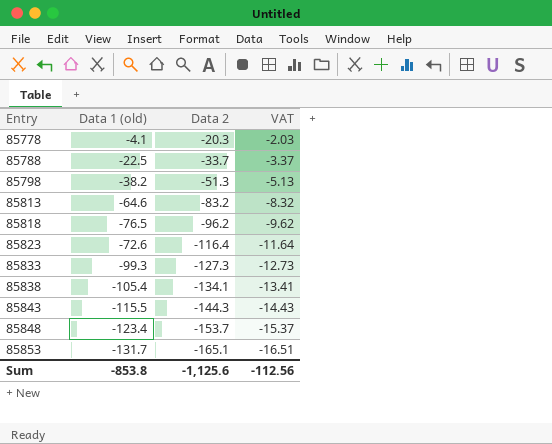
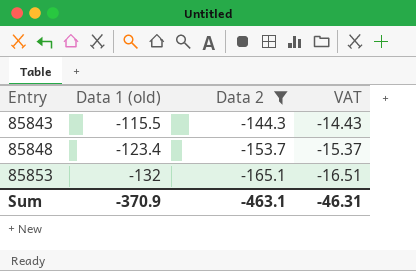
filter: none -> Data 2 <= -144.3
85853 | Data 1 (old): -131.7 -> -132
Sum | Data 1 (old): -853.8 -> -370.9
Sum | Data 2: -1,125.6 -> -463.1
Sum | VAT: -112.56 -> -46.31

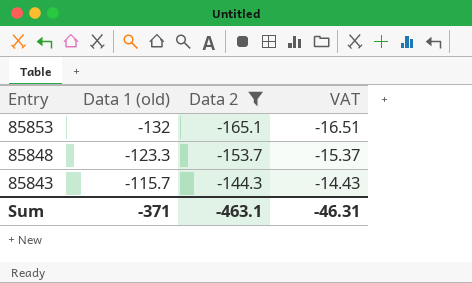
row order: Entry ascending -> Entry descending
85848 | Data 1 (old): -123.4 -> -123.3
85843 | Data 1 (old): -115.5 -> -115.7
Sum | Data 1 (old): -370.9 -> -371

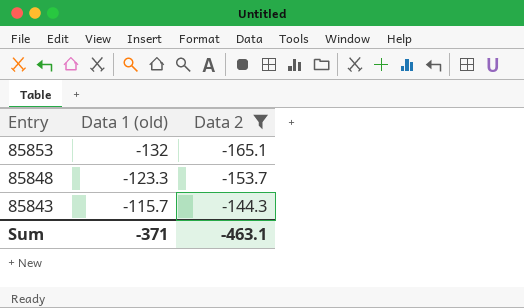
column VAT | formula: [Data 2] * 0.1 -> none

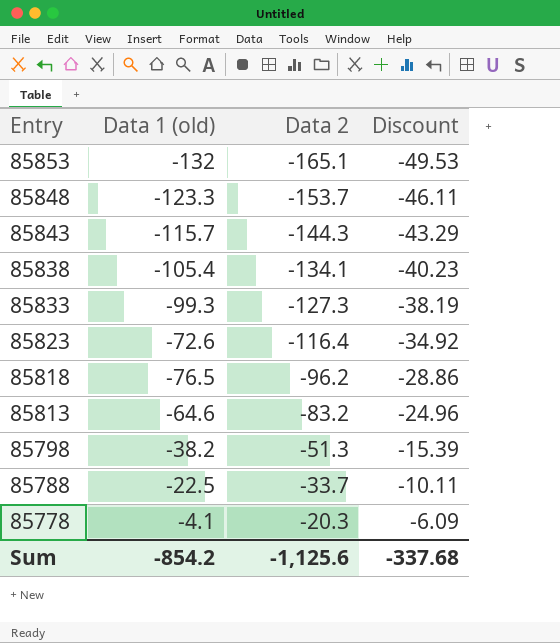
filter: Data 2 <= -144.3 -> none
column Discount | formula: none -> [Data 2] * 0.3
Sum | Data 1 (old): -371 -> -854.2
Sum | Data 2: -463.1 -> -1,125.6

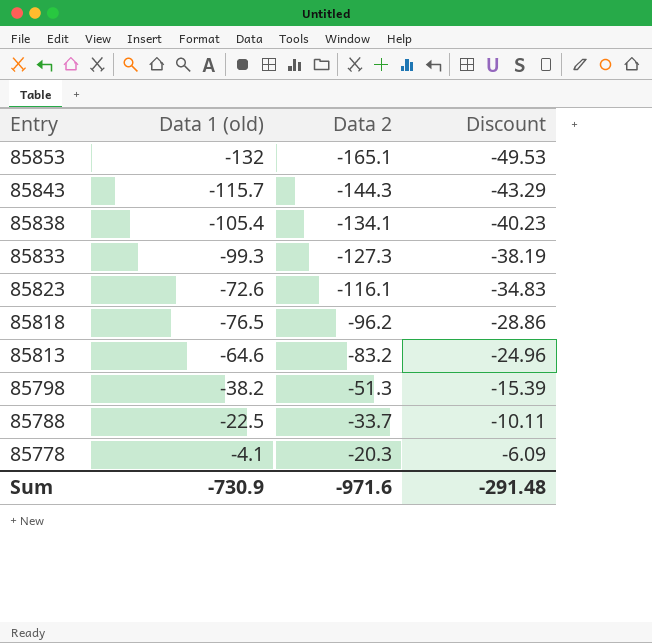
row 85848: -123.3 | -153.7 | -46.11 -> none
85823 | Data 2: -116.4 -> -116.1
85823 | Discount: -34.92 -> -34.83
Sum | Data 1 (old): -854.2 -> -730.9
Sum | Data 2: -1,125.6 -> -971.6
Sum | Discount: -337.68 -> -291.48

